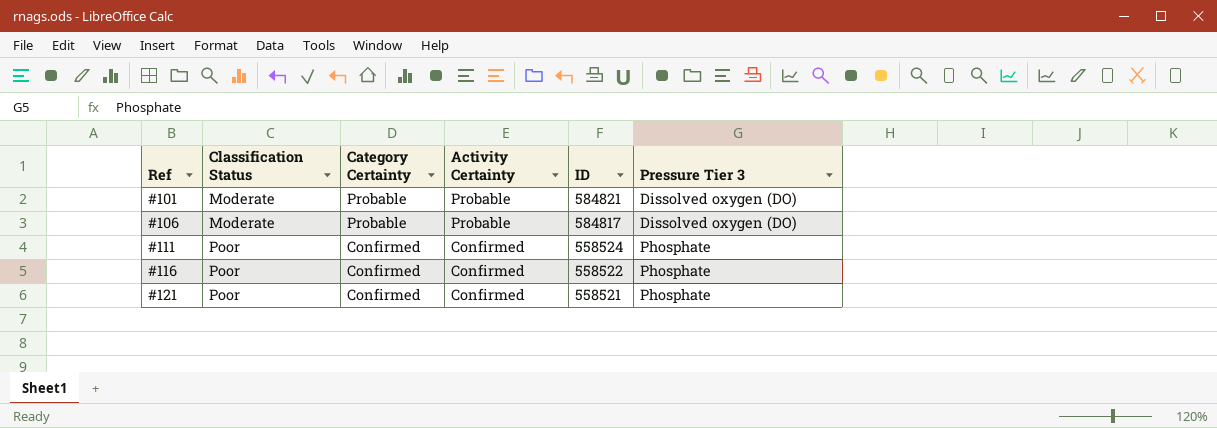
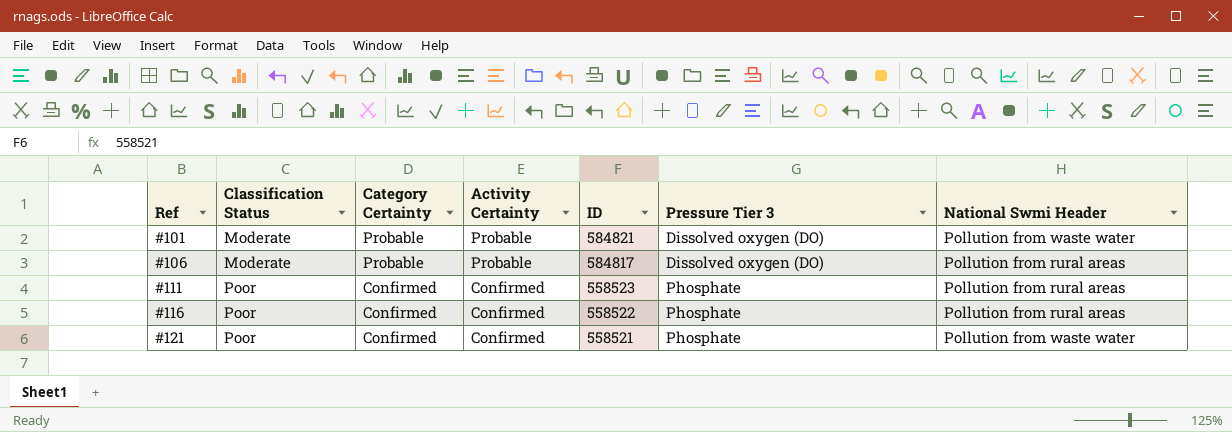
column National Swmi Header | position: none -> 7
#111 | ID: 558524 -> 558523

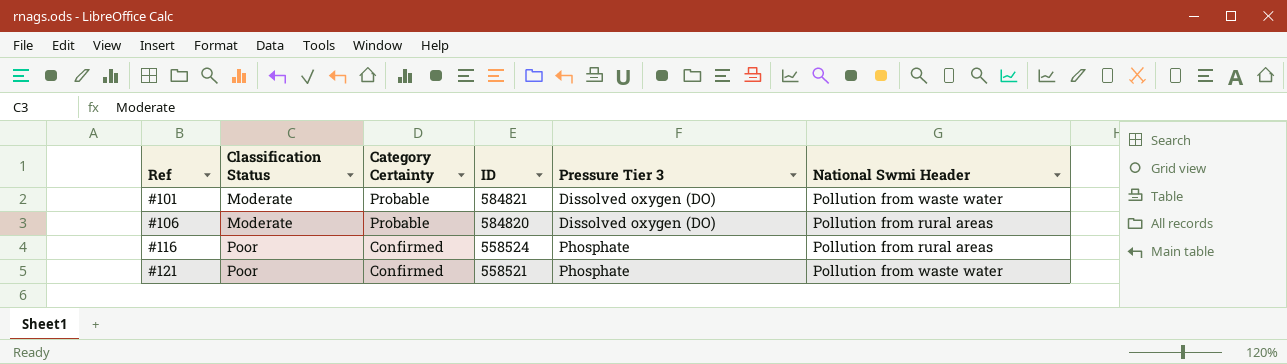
column Activity Certainty | position: 4 -> none
row #111: Poor | Confirmed | Confirmed | 558523 | Phosphate | Pollution from rural areas -> none
#106 | ID: 584817 -> 584820
#116 | ID: 558522 -> 558524

